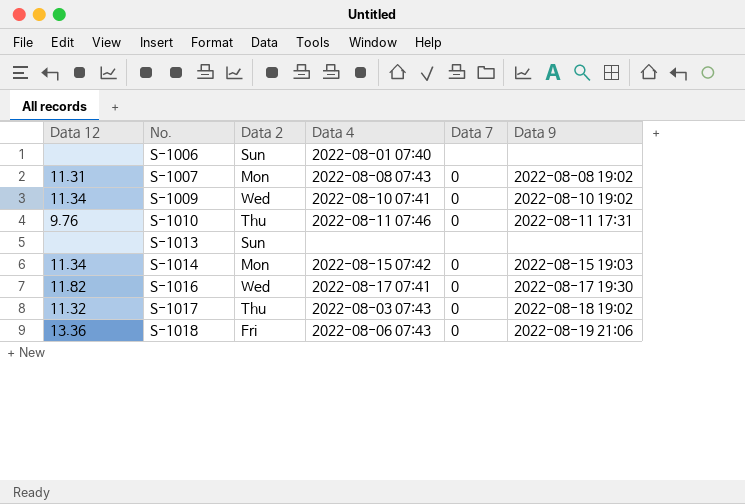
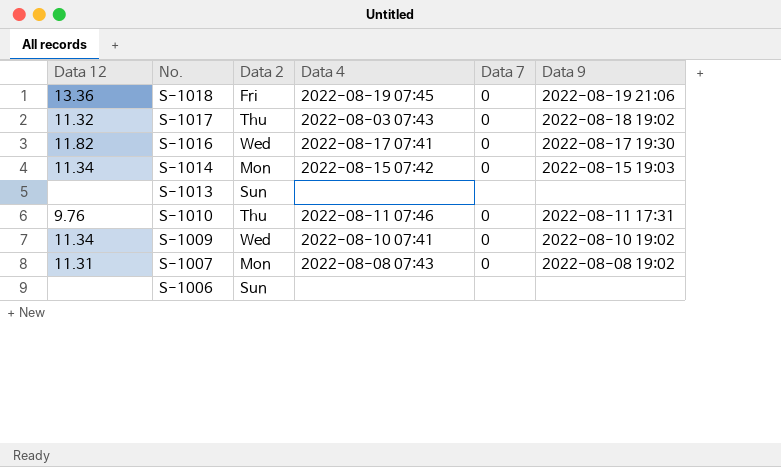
row order: No. ascending -> No. descending
S-1018 | Data 4: 2022-08-06 07:43 -> 2022-08-19 07:45
S-1006 | Data 4: 2022-08-01 07:40 -> none

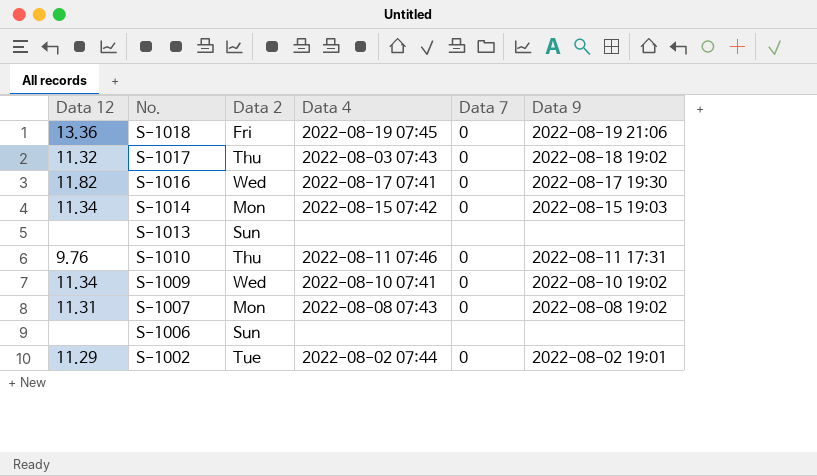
row S-1002: none -> 11.29 | Tue | 2022-08-02 07:44 | 0 | 2022-08-02 19:01

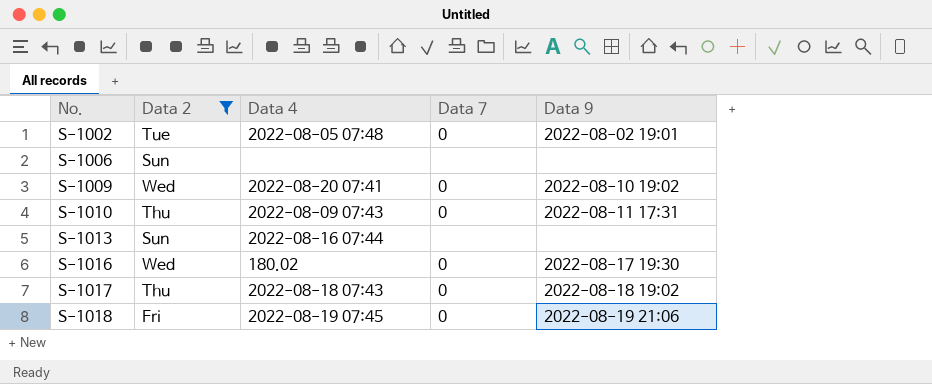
filter: none -> Data 2 != Mon
row order: No. descending -> No. ascending
column Data 12 | position: 1 -> none
S-1002 | Data 4: 2022-08-02 07:44 -> 2022-08-05 07:48
S-1009 | Data 4: 2022-08-10 07:41 -> 2022-08-20 07:41
S-1010 | Data 4: 2022-08-11 07:46 -> 2022-08-09 07:43
S-1013 | Data 4: none -> 2022-08-16 07:44
S-1016 | Data 4: 2022-08-17 07:41 -> 180.02
S-1017 | Data 4: 2022-08-03 07:43 -> 2022-08-18 07:43

